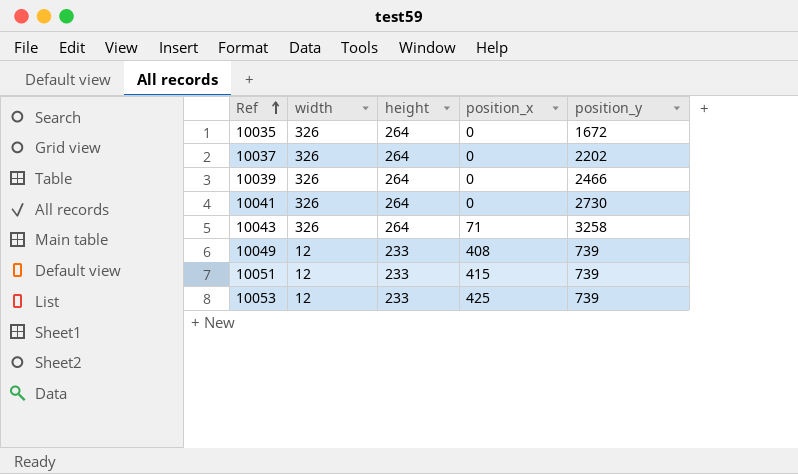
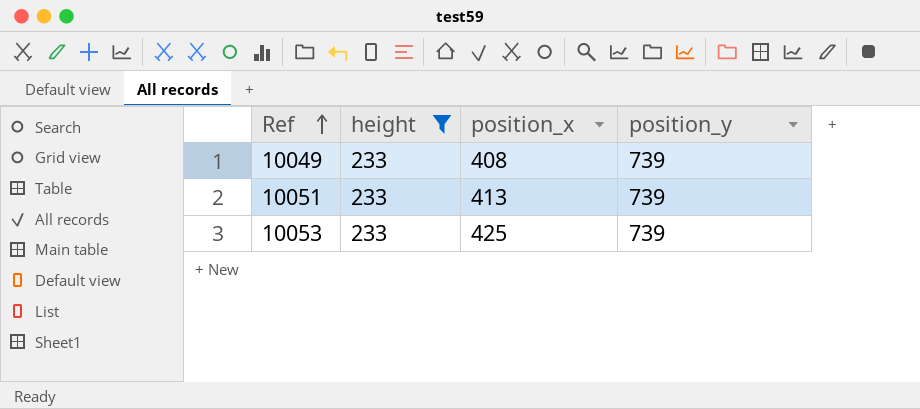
filter: none -> height = 233
column width | position: 2 -> none
10051 | position_x: 415 -> 413

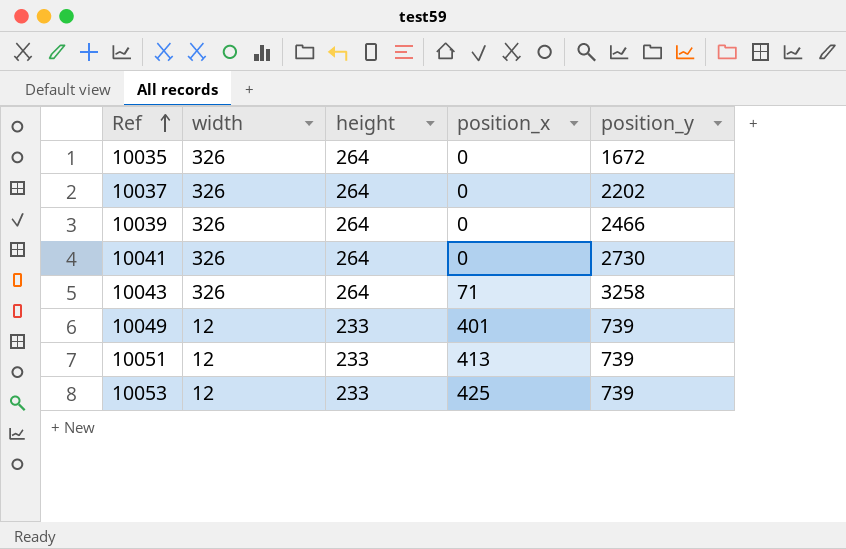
filter: height = 233 -> none
column width | position: none -> 2
10049 | position_x: 408 -> 401

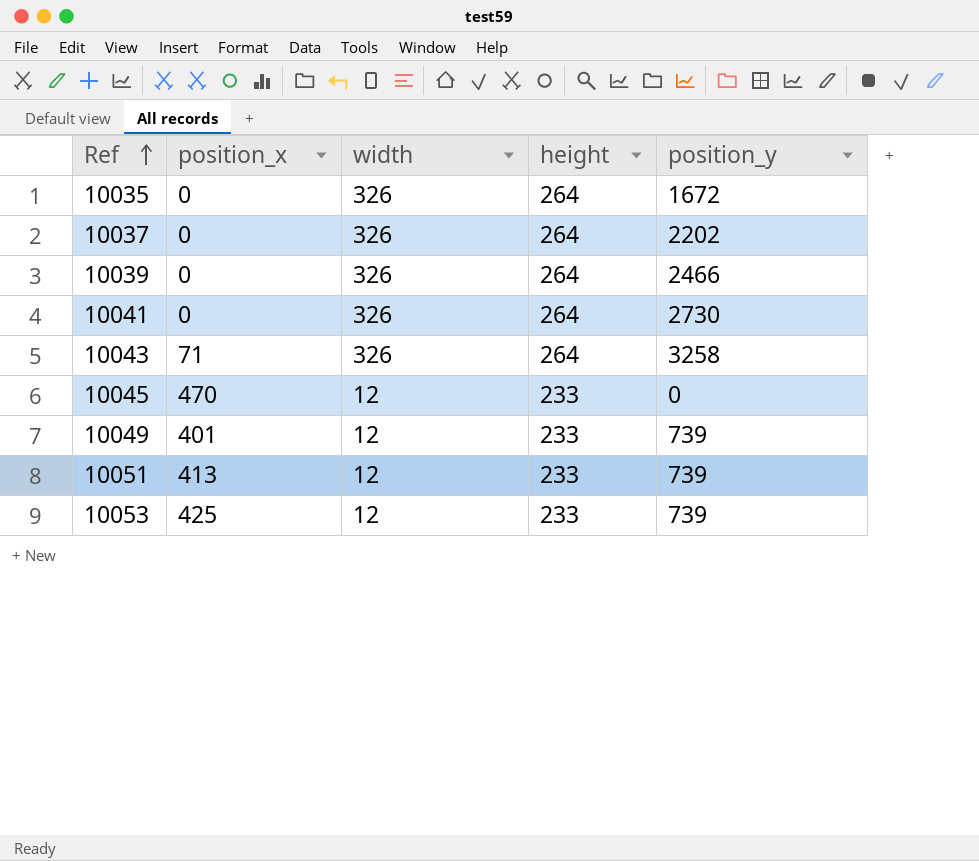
column position_x | position: 4 -> 2
row 10045: none -> 470 | 12 | 233 | 0

